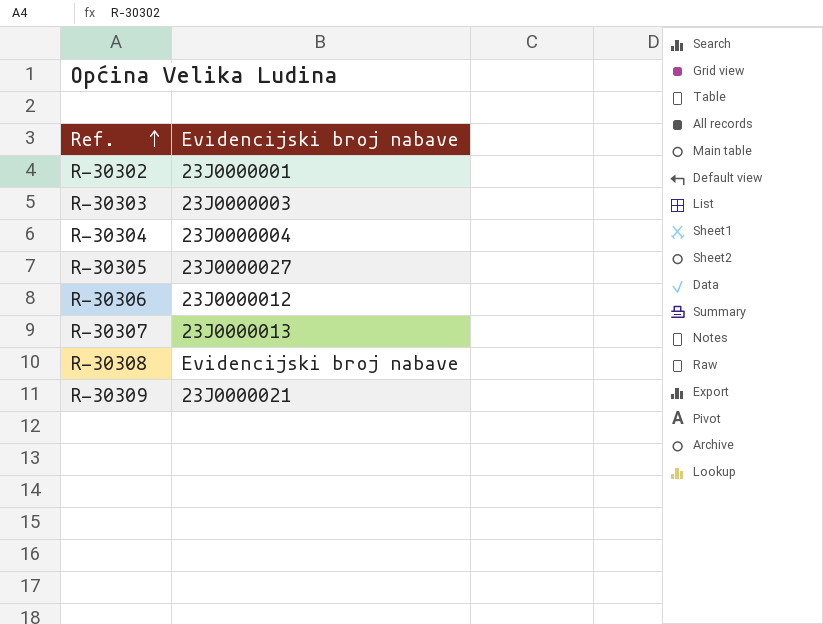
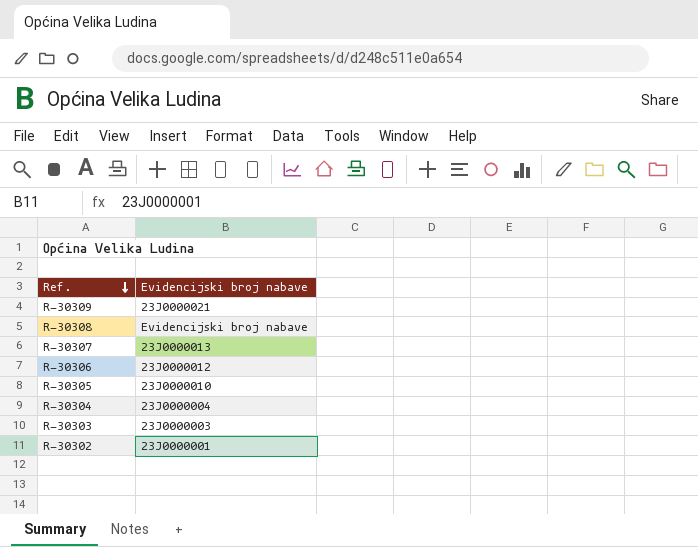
row order: Ref. ascending -> Ref. descending
R-30305 | Evidencijski broj nabave: 23J0000027 -> 23J0000010

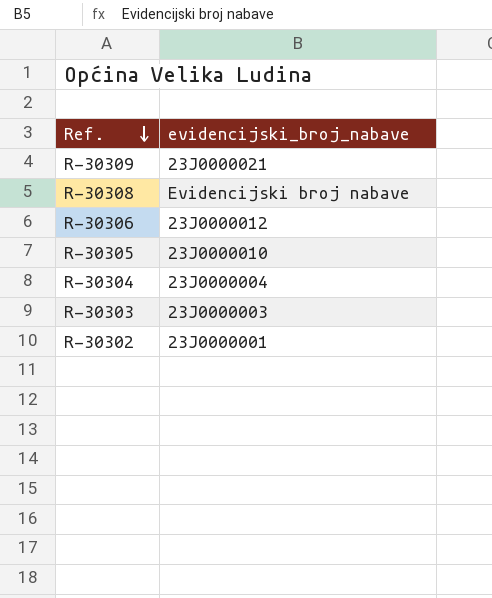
column name: Evidencijski broj nabave -> evidencijski_broj_nabave
row R-30307: 23J0000013 -> none

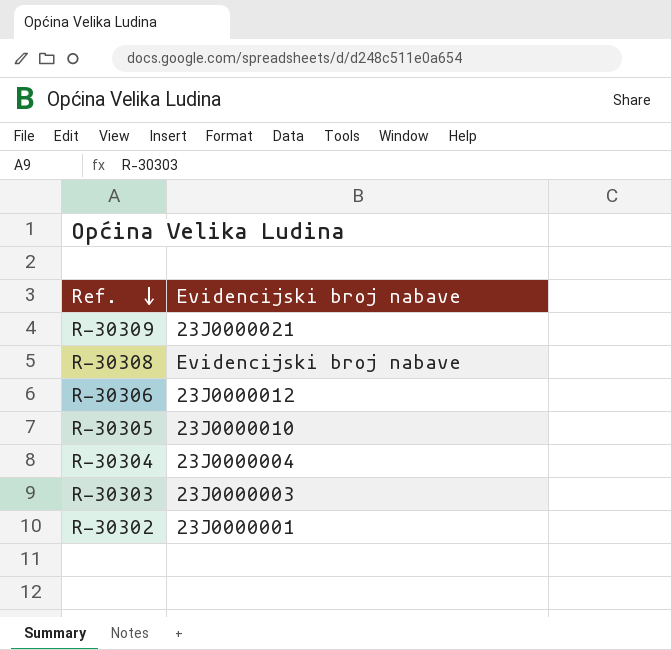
column name: evidencijski_broj_nabave -> Evidencijski broj nabave

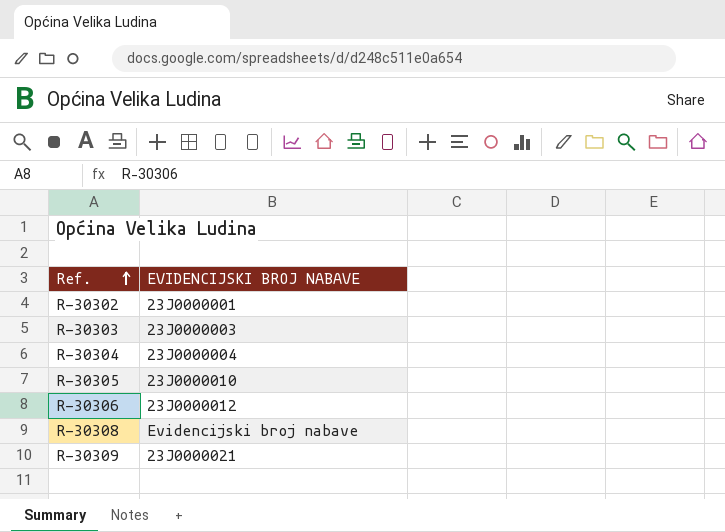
row order: Ref. descending -> Ref. ascending
column name: Evidencijski broj nabave -> EVIDENCIJSKI BROJ NABAVE

